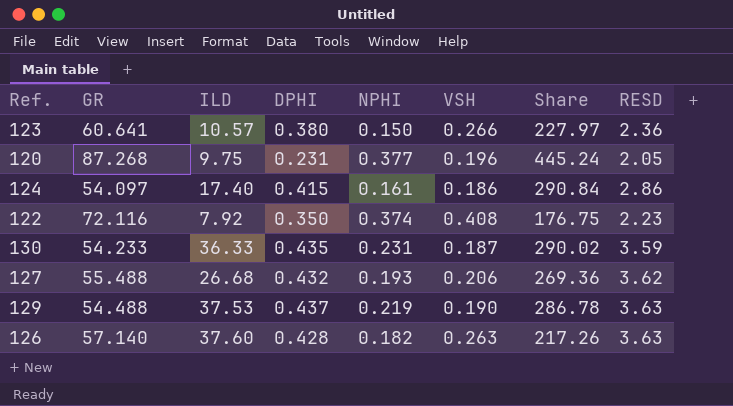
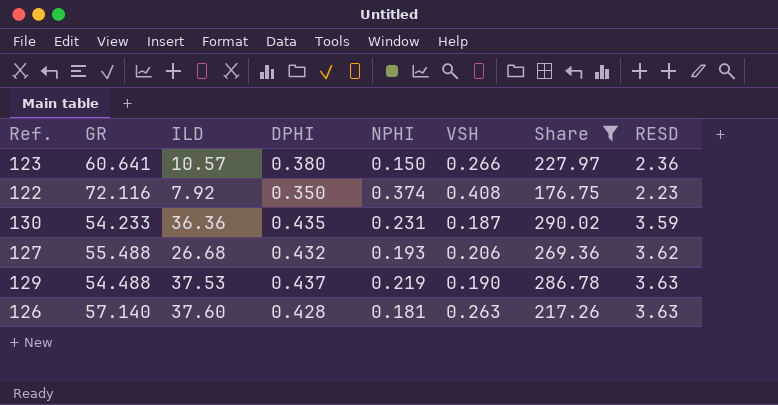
filter: none -> Share <= 290.02
130 | ILD: 36.33 -> 36.36
126 | NPHI: 0.182 -> 0.181

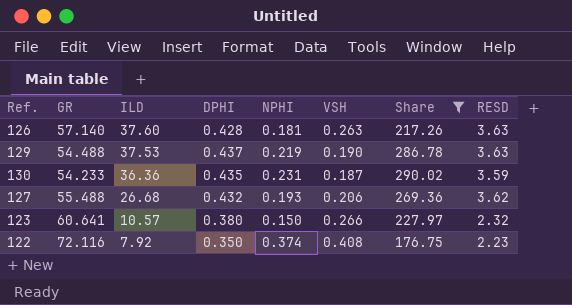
row order: none -> ILD descending
123 | RESD: 2.36 -> 2.32

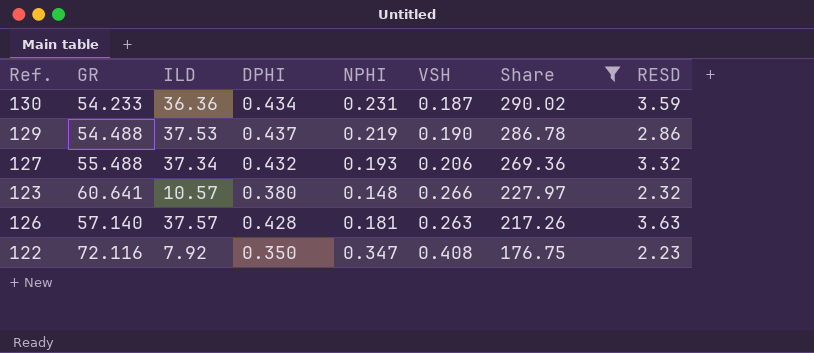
row order: ILD descending -> Share descending
130 | DPHI: 0.435 -> 0.434
129 | RESD: 3.63 -> 2.86
127 | ILD: 26.68 -> 37.34
127 | RESD: 3.62 -> 3.32
123 | NPHI: 0.150 -> 0.148
126 | ILD: 37.60 -> 37.57
122 | NPHI: 0.374 -> 0.347

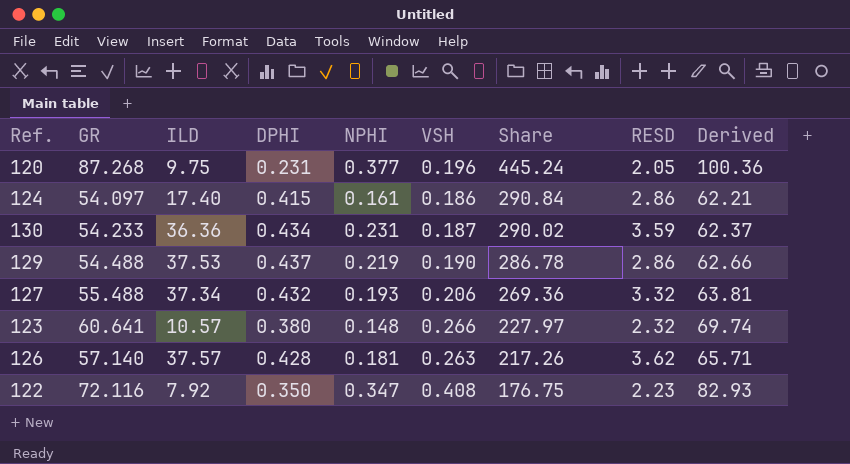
filter: Share <= 290.02 -> none
column Derived | formula: none -> [GR] * 1.15
126 | RESD: 3.63 -> 3.62

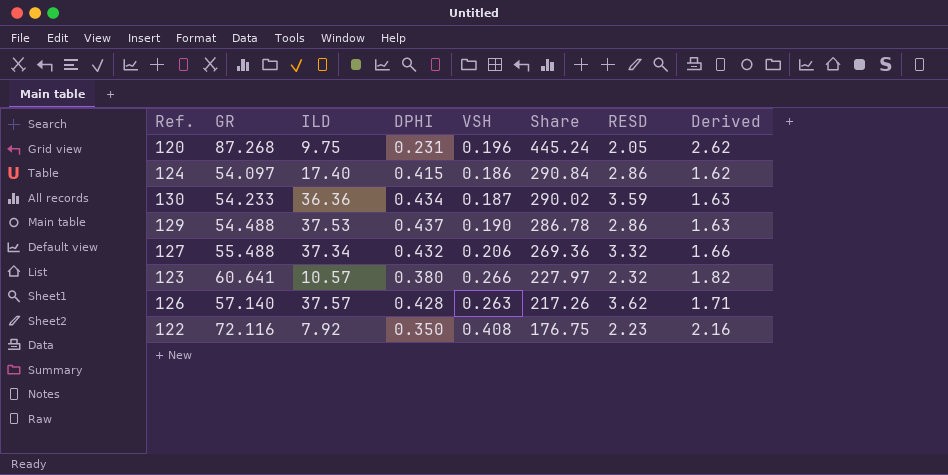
column NPHI | position: 5 -> none
column Derived | formula: [GR] * 1.15 -> [GR] * 0.03

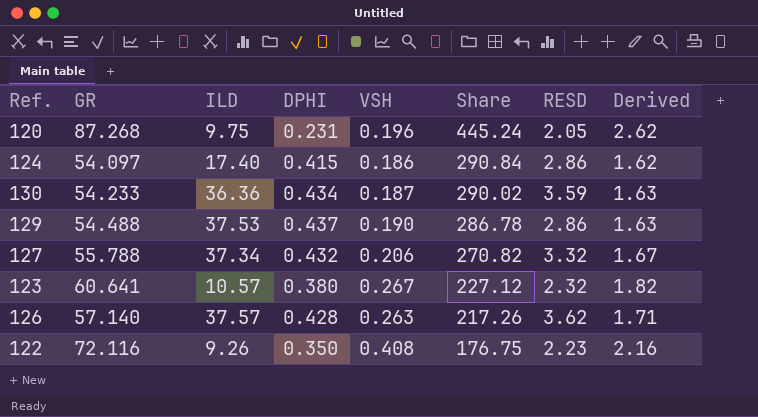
127 | GR: 55.488 -> 55.788
127 | Share: 269.36 -> 270.82
127 | Derived: 1.66 -> 1.67
123 | VSH: 0.266 -> 0.267
123 | Share: 227.97 -> 227.12
122 | ILD: 7.92 -> 9.26

